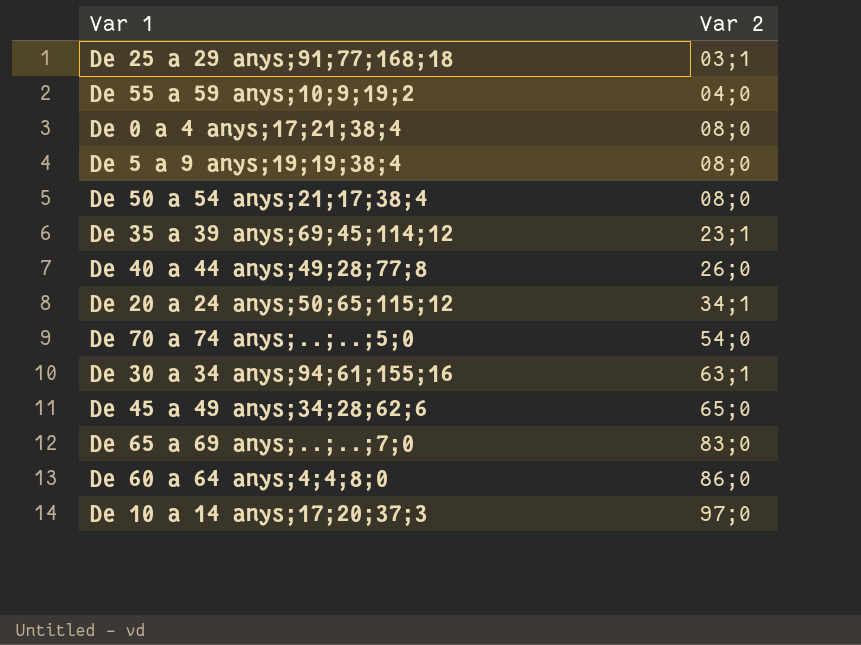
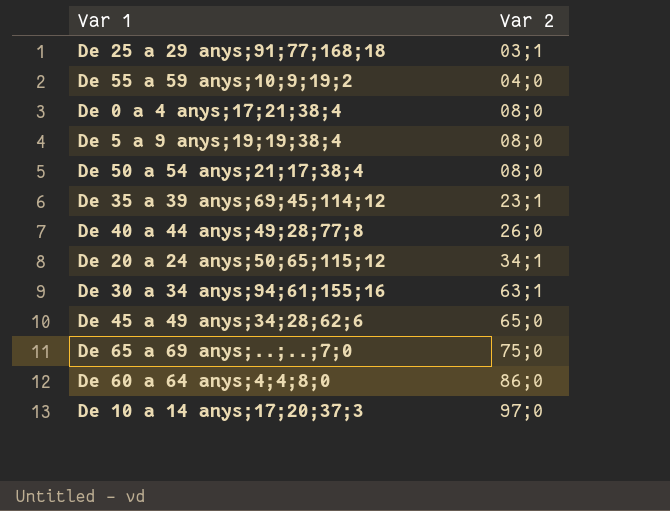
row De 70 a 74 anys;..;..;5;0: 54;0 -> none
De 65 a 69 anys;..;..;7;0 | Var 2: 83;0 -> 75;0

